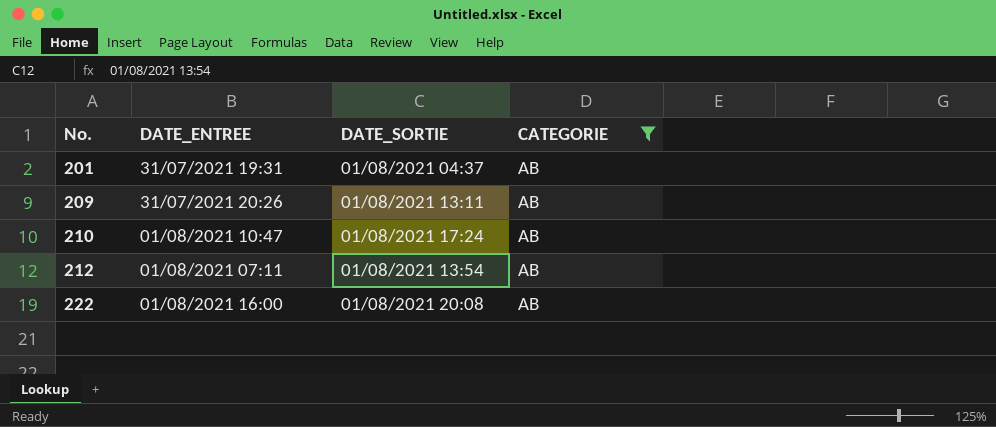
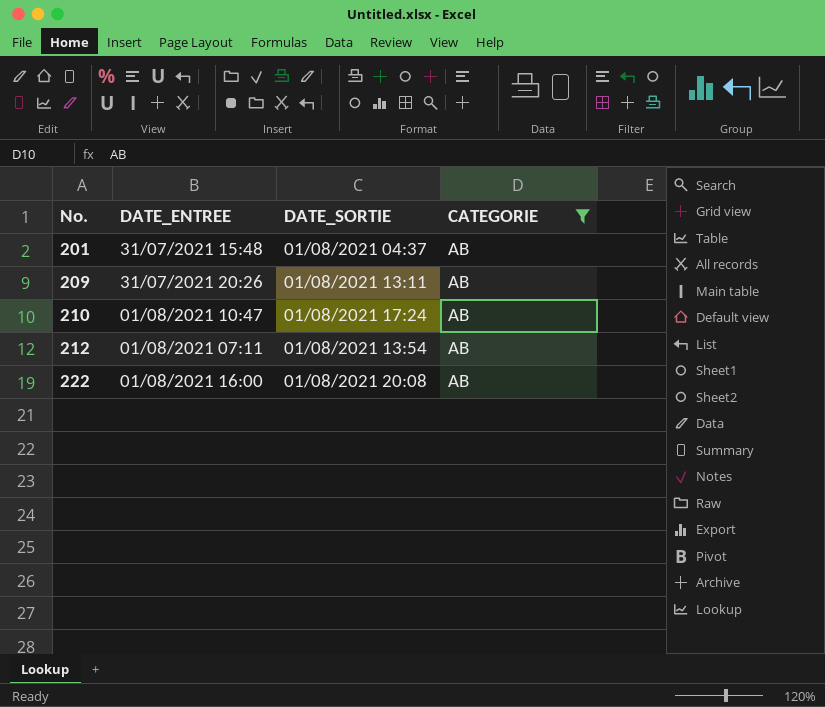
201 | DATE_ENTREE: 31/07/2021 19:31 -> 31/07/2021 15:48

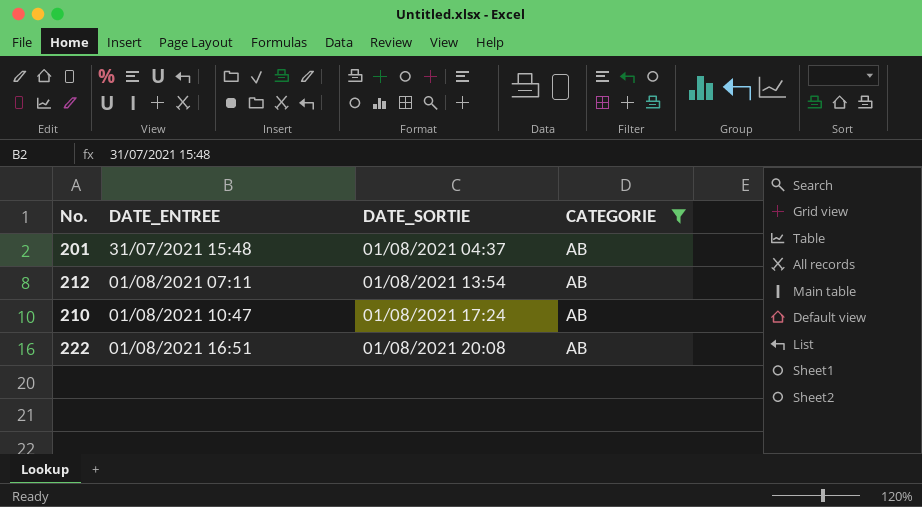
row order: No. ascending -> DATE_ENTREE ascending
row 209: 31/07/2021 20:26 | 01/08/2021 13:11 | AB -> none
222 | DATE_ENTREE: 01/08/2021 16:00 -> 01/08/2021 16:51

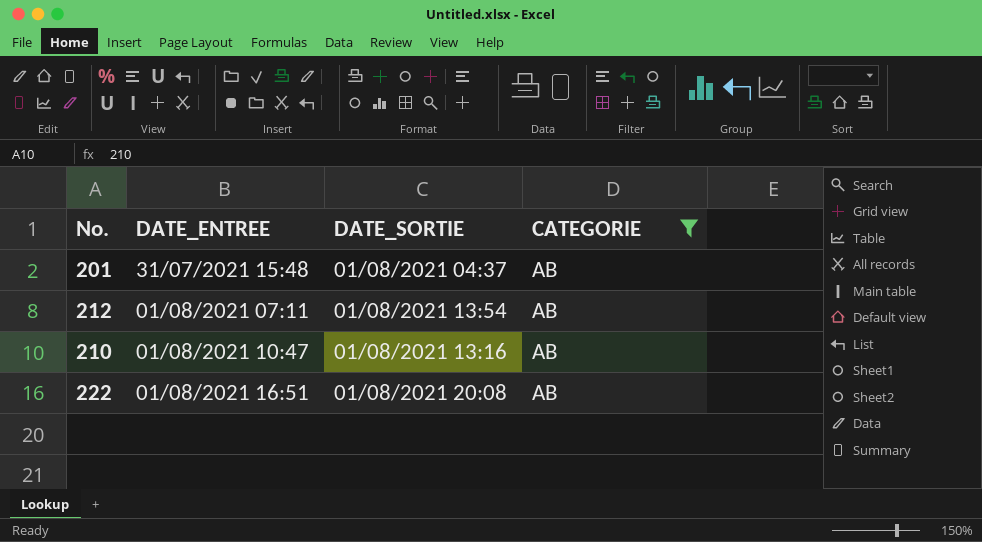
210 | DATE_SORTIE: 01/08/2021 17:24 -> 01/08/2021 13:16

